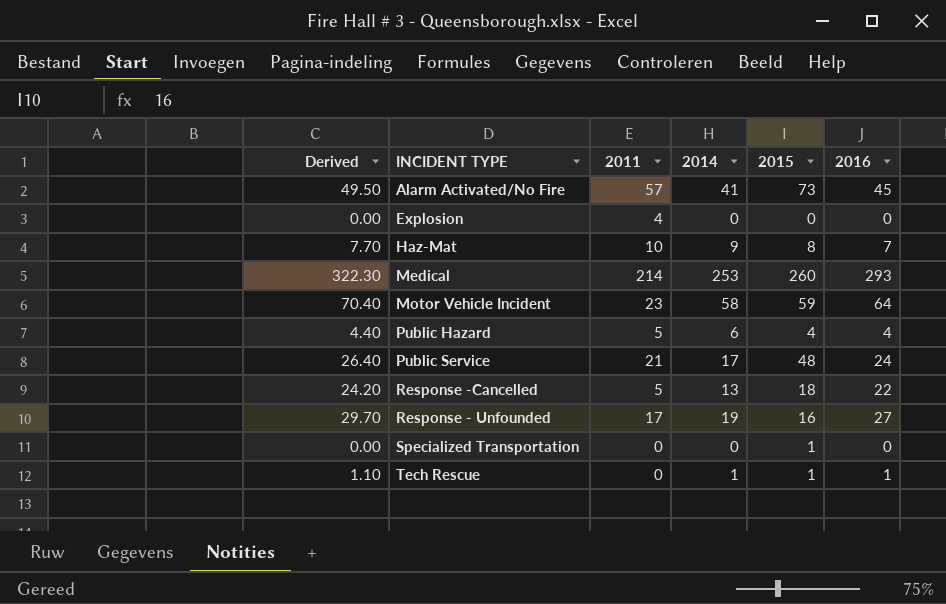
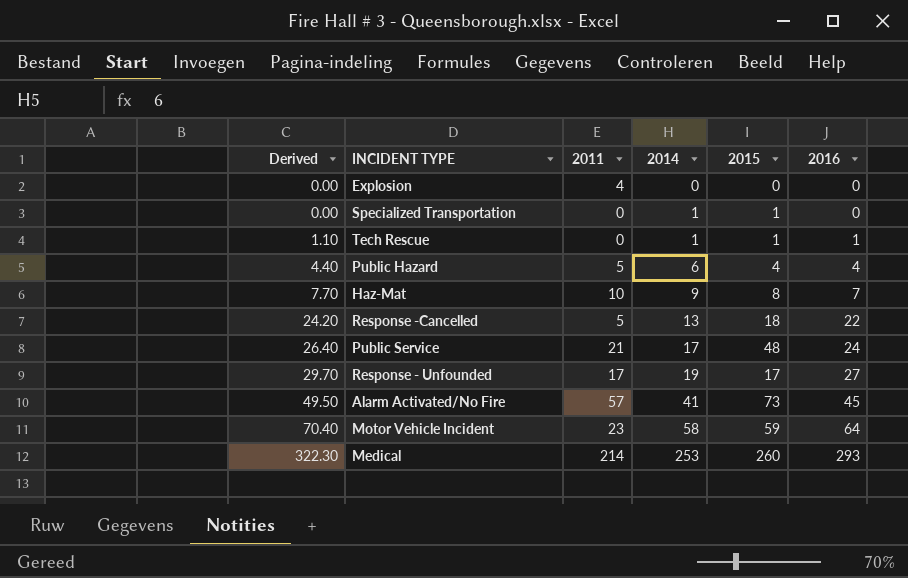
row order: none -> Derived ascending
Specialized Transportation | 2014: 0 -> 1
Response - Unfounded | 2015: 16 -> 17

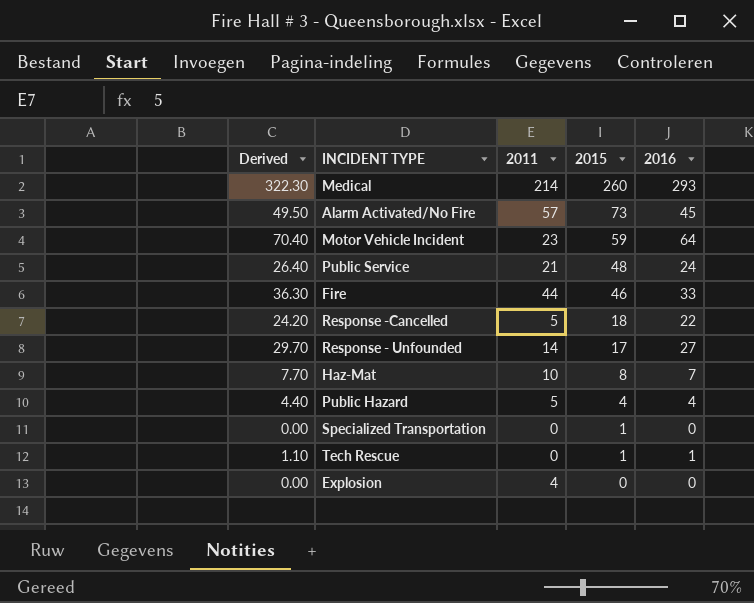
row order: Derived ascending -> 2015 descending
column 2014 | position: 4 -> none
row Fire: none -> 36.30 | 44 | 46 | 33
Response - Unfounded | 2011: 17 -> 14

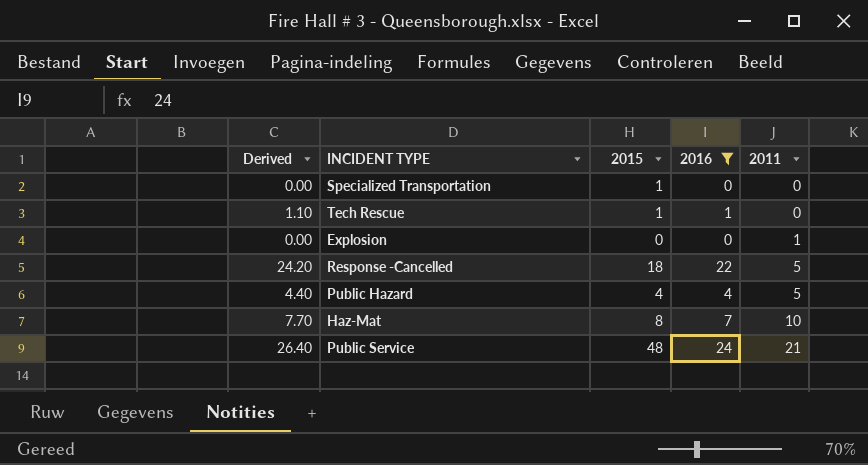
filter: none -> 2016 <= 24
row order: 2015 descending -> 2011 ascending
column 2011 | position: 3 -> 5
Explosion | 2011: 4 -> 1

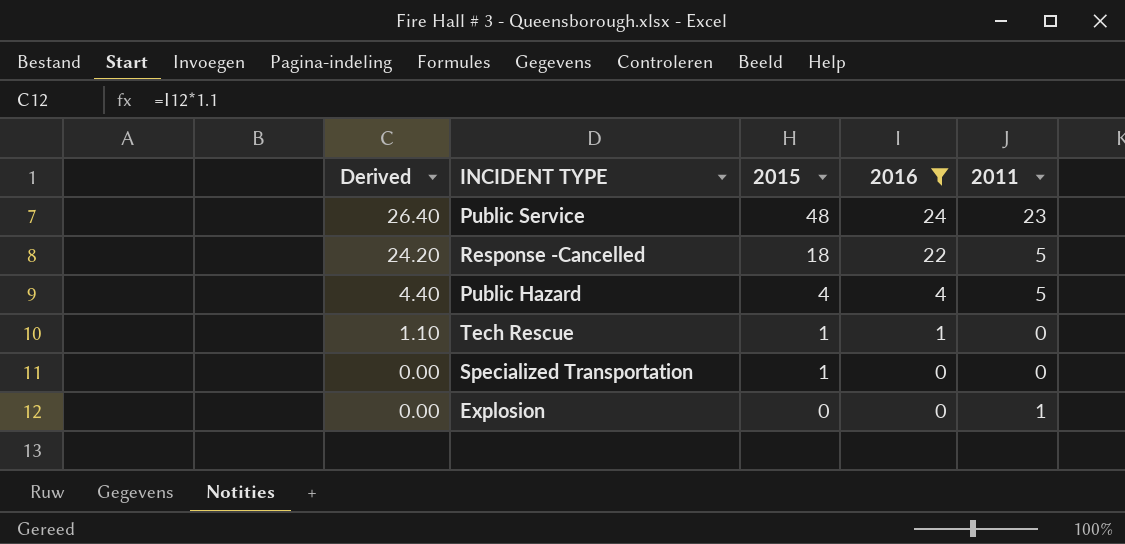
row order: 2011 ascending -> Derived descending
row Haz-Mat: 7.70 | 8 | 7 | 10 -> none
Public Service | 2011: 21 -> 23

